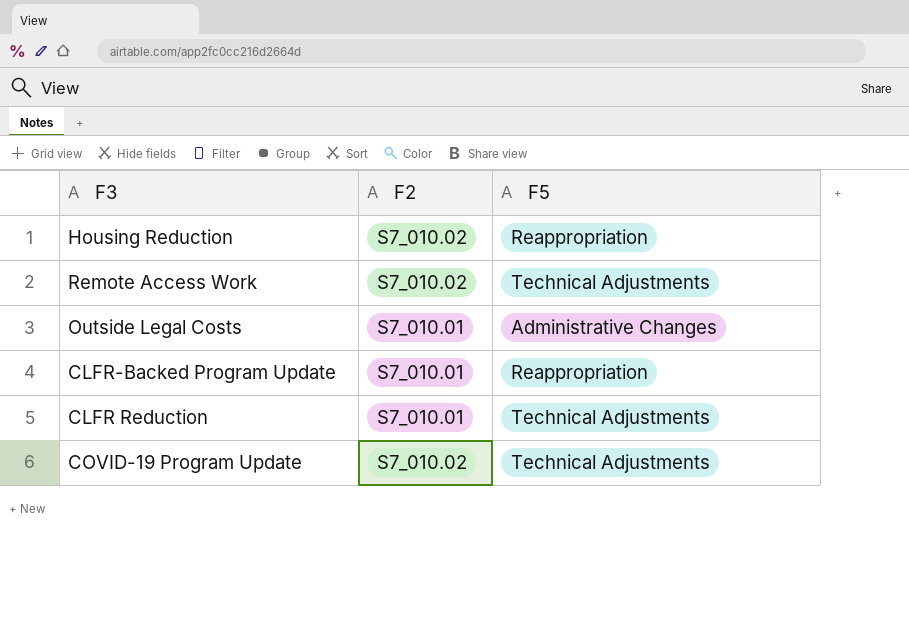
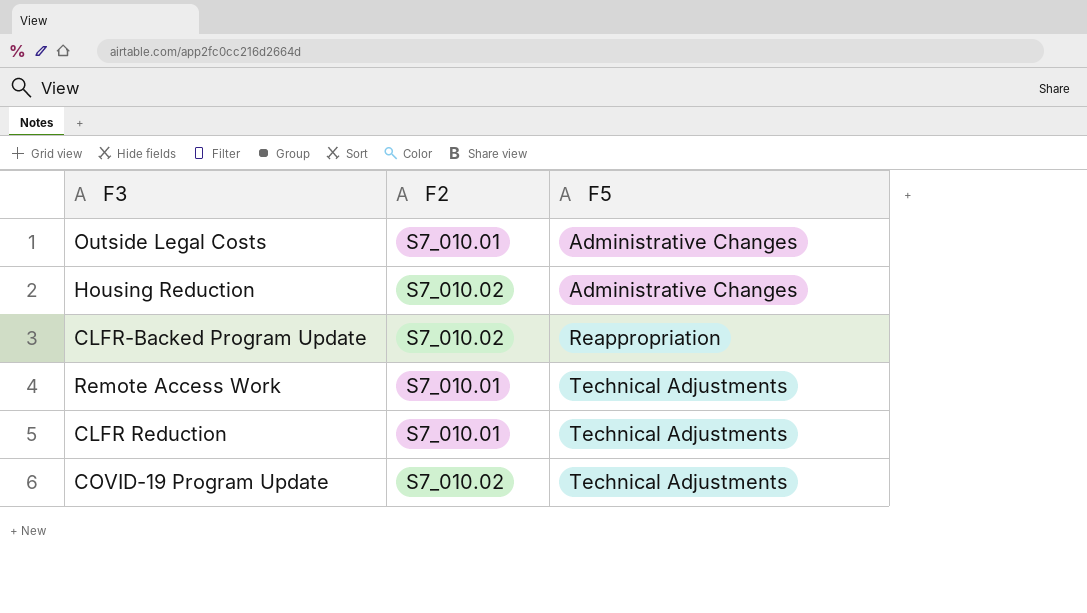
row order: none -> F5 ascending
Housing Reduction | F5: Reappropriation -> Administrative Changes
CLFR-Backed Program Update | F2: S7_010.01 -> S7_010.02
Remote Access Work | F2: S7_010.02 -> S7_010.01

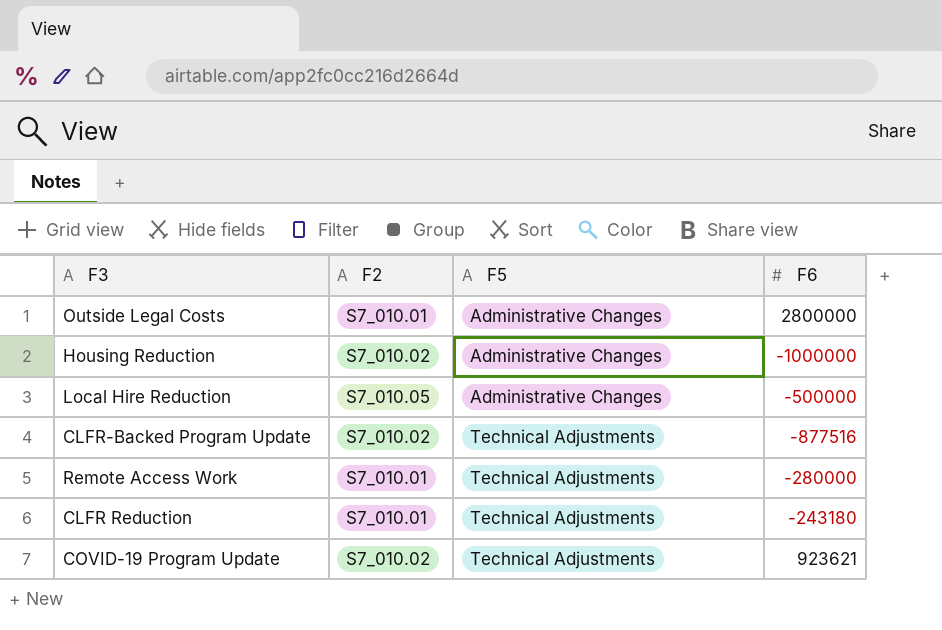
column F6 | position: none -> 4
row Local Hire Reduction: none -> S7_010.05 | Administrative Changes | -500000
CLFR-Backed Program Update | F5: Reappropriation -> Technical Adjustments

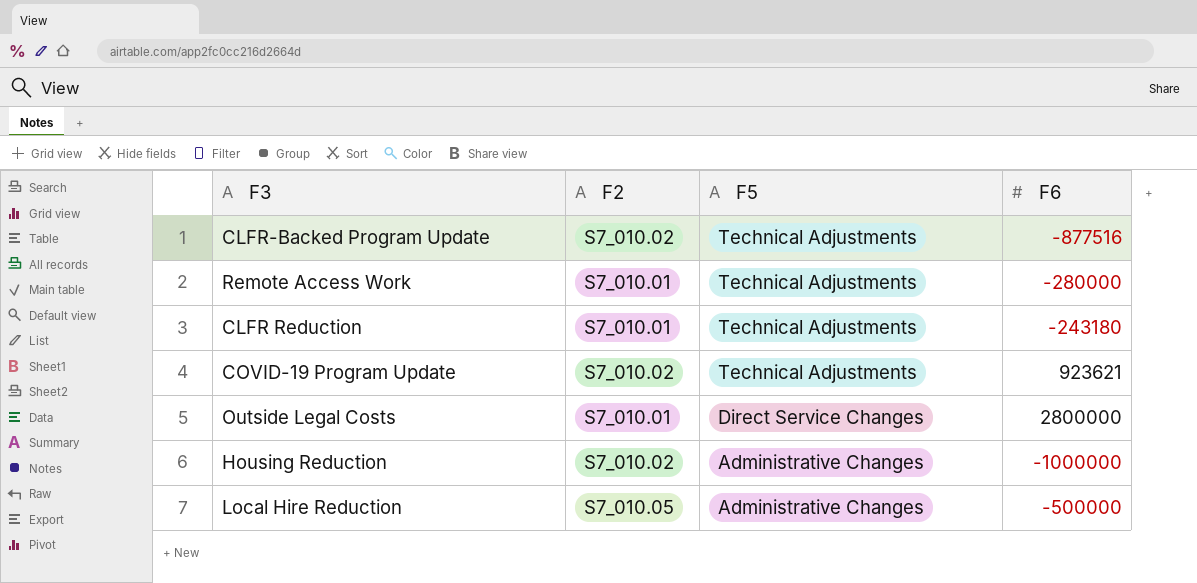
row order: F5 ascending -> F5 descending
Outside Legal Costs | F5: Administrative Changes -> Direct Service Changes

